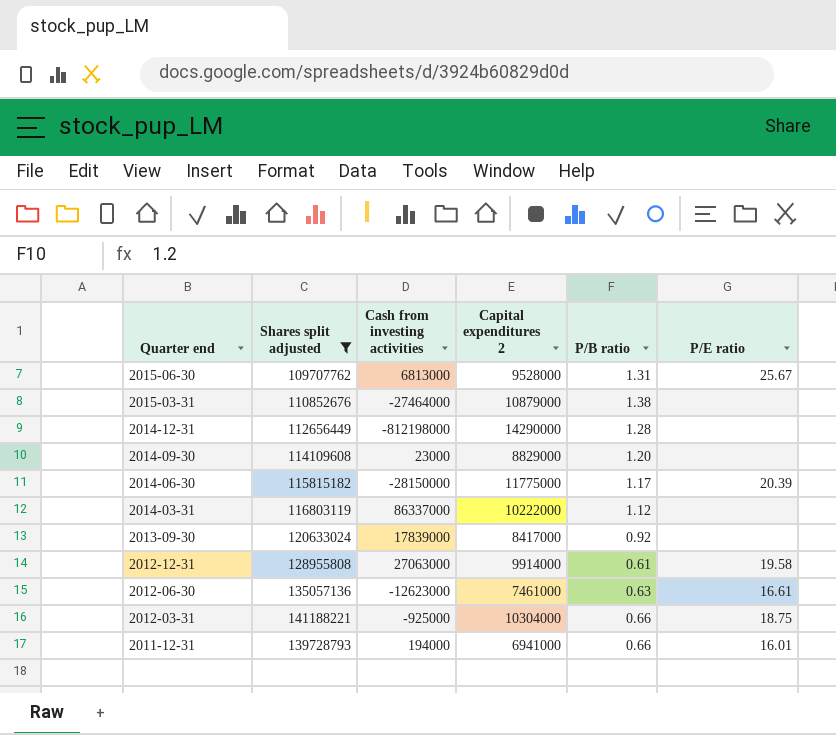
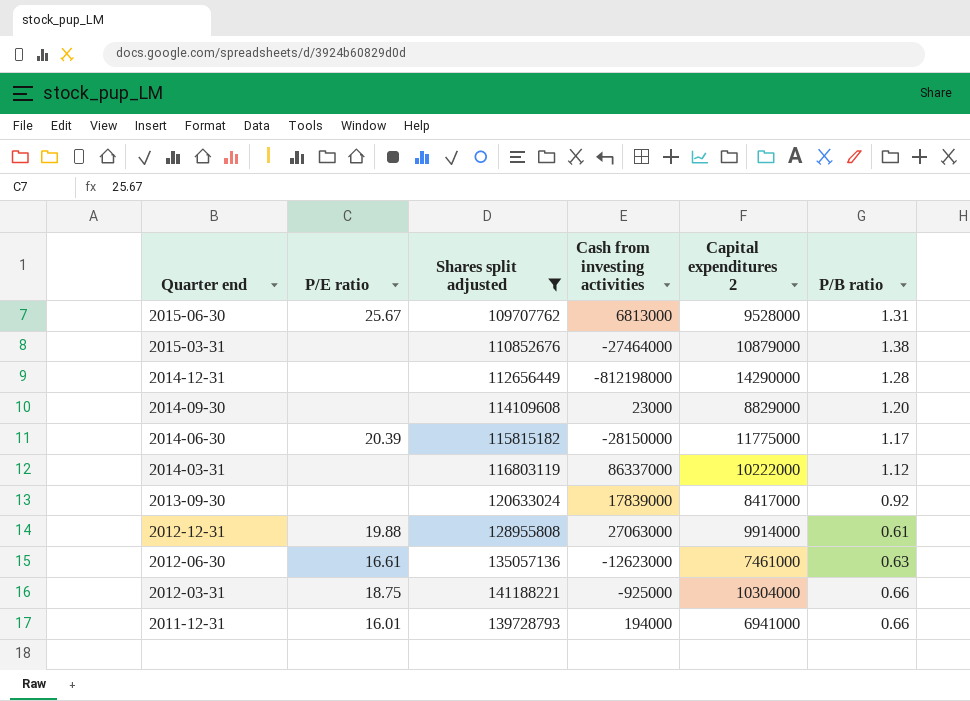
column P/E ratio | position: 6 -> 2
2012-12-31 | P/E ratio: 19.58 -> 19.88

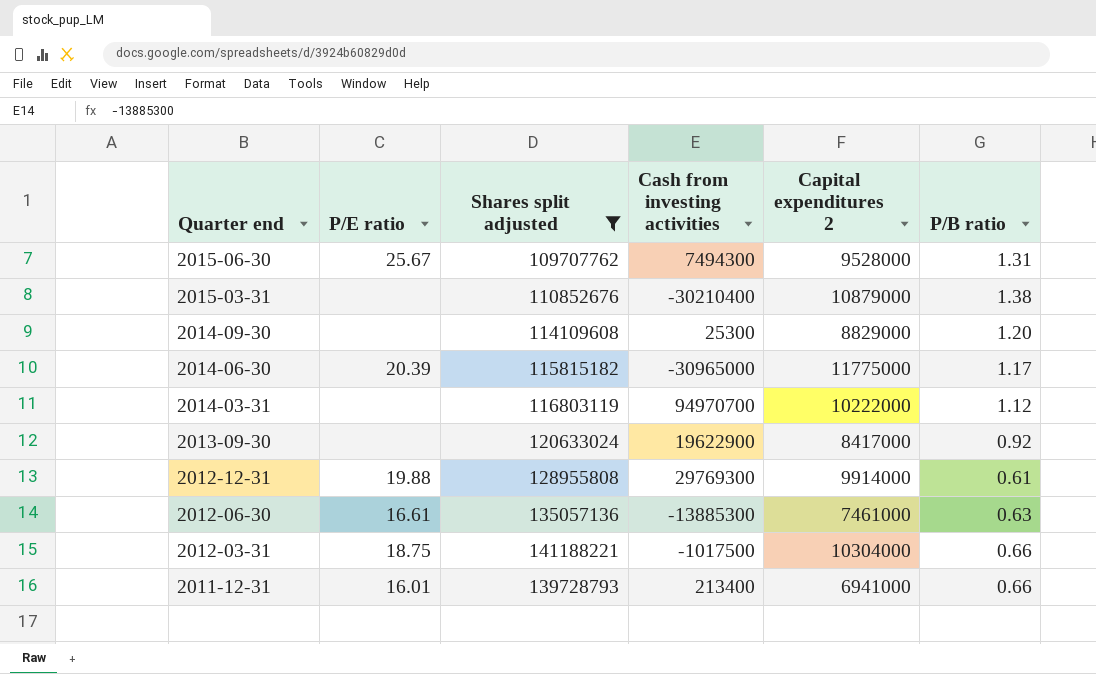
row 2014-12-31: none | 112656449 | -812198000 | 14290000 | 1.28 -> none
2015-06-30 | Cash from investing activities: 6813000 -> 7494300
2015-03-31 | Cash from investing activities: -27464000 -> -30210400
2014-09-30 | Cash from investing activities: 23000 -> 25300
2014-06-30 | Cash from investing activities: -28150000 -> -30965000
2014-03-31 | Cash from investing activities: 86337000 -> 94970700
2013-09-30 | Cash from investing activities: 17839000 -> 19622900
2012-12-31 | Cash from investing activities: 27063000 -> 29769300
2012-06-30 | Cash from investing activities: -12623000 -> -13885300
2012-03-31 | Cash from investing activities: -925000 -> -1017500
2011-12-31 | Cash from investing activities: 194000 -> 213400

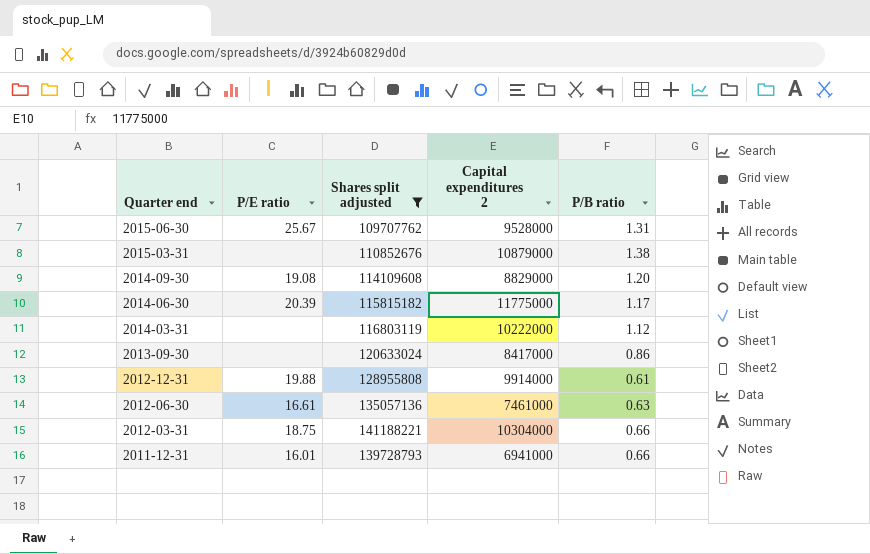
column Cash from investing activities | position: 4 -> none
2014-09-30 | P/E ratio: none -> 19.08
2013-09-30 | P/B ratio: 0.92 -> 0.86

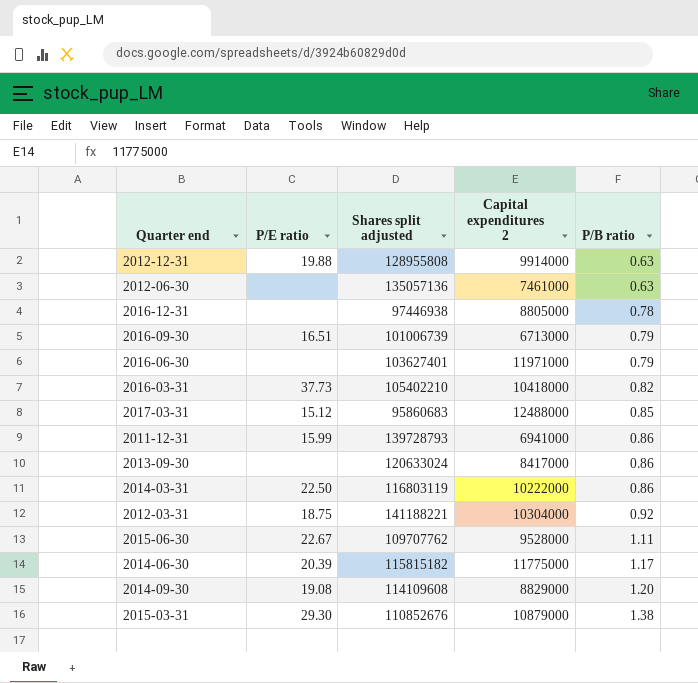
filter: Shares split adjusted >= 109707762 -> none
row order: Quarter end descending -> P/B ratio ascending
2012-12-31 | P/B ratio: 0.61 -> 0.63
2012-06-30 | P/E ratio: 16.61 -> none
2011-12-31 | P/E ratio: 16.01 -> 15.99
2011-12-31 | P/B ratio: 0.66 -> 0.86
2014-03-31 | P/E ratio: none -> 22.50
2014-03-31 | P/B ratio: 1.12 -> 0.86
2012-03-31 | P/B ratio: 0.66 -> 0.92
2015-06-30 | P/E ratio: 25.67 -> 22.67
2015-06-30 | P/B ratio: 1.31 -> 1.11
2015-03-31 | P/E ratio: none -> 29.30

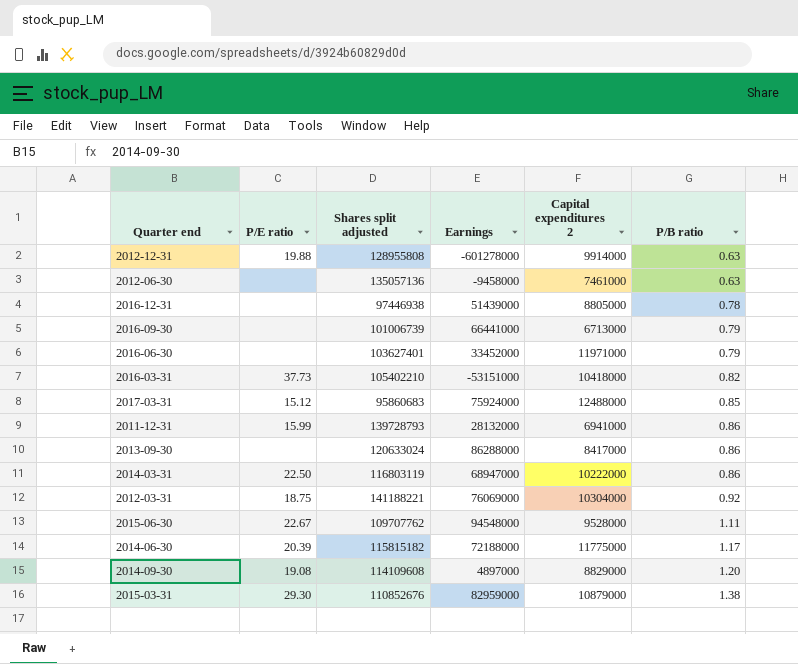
column Earnings | position: none -> 4
2016-09-30 | P/E ratio: 16.51 -> none

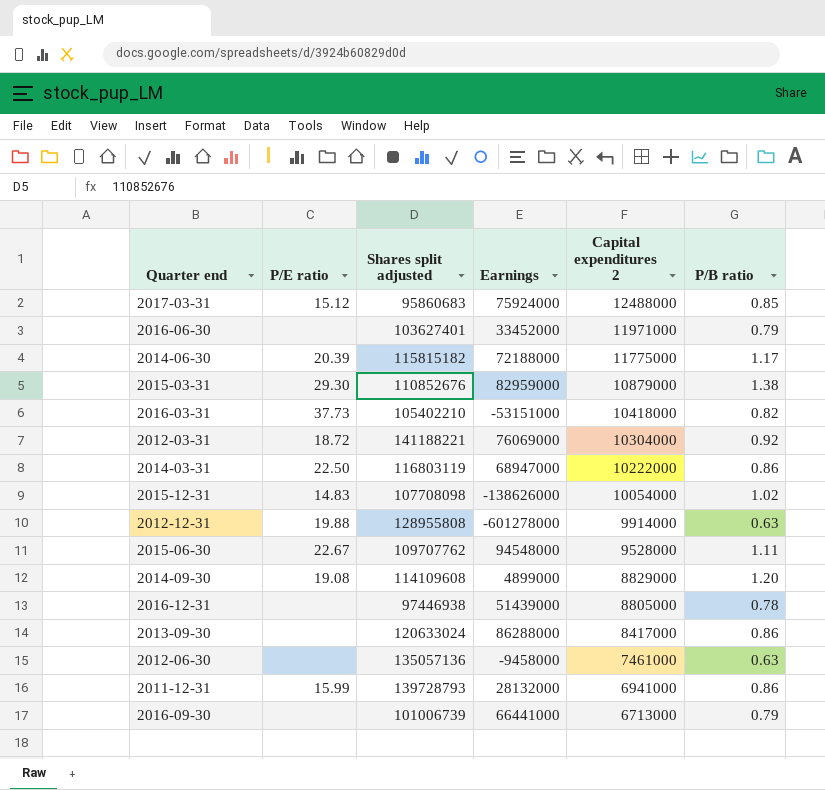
row order: P/B ratio ascending -> Capital expenditures 2 descending
2012-03-31 | P/E ratio: 18.75 -> 18.72
row 2015-12-31: none -> 14.83 | 107708098 | -138626000 | 10054000 | 1.02
2014-09-30 | Earnings: 4897000 -> 4899000

